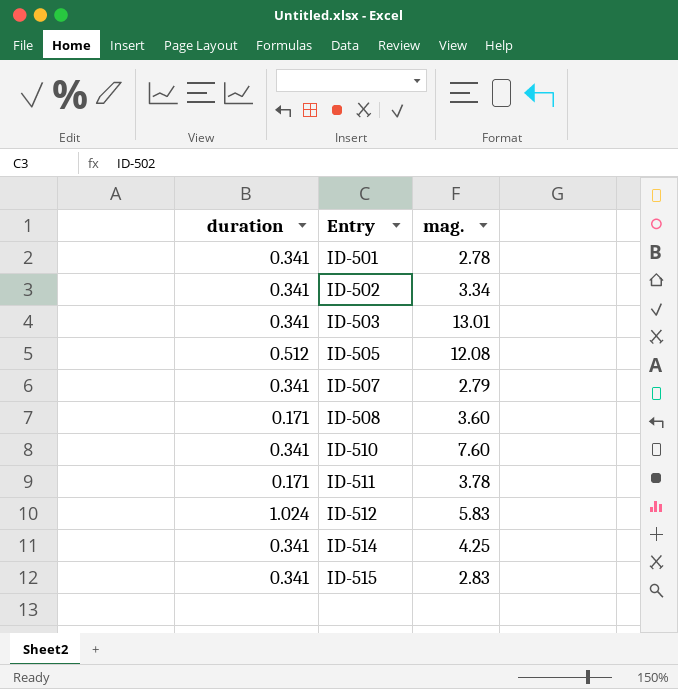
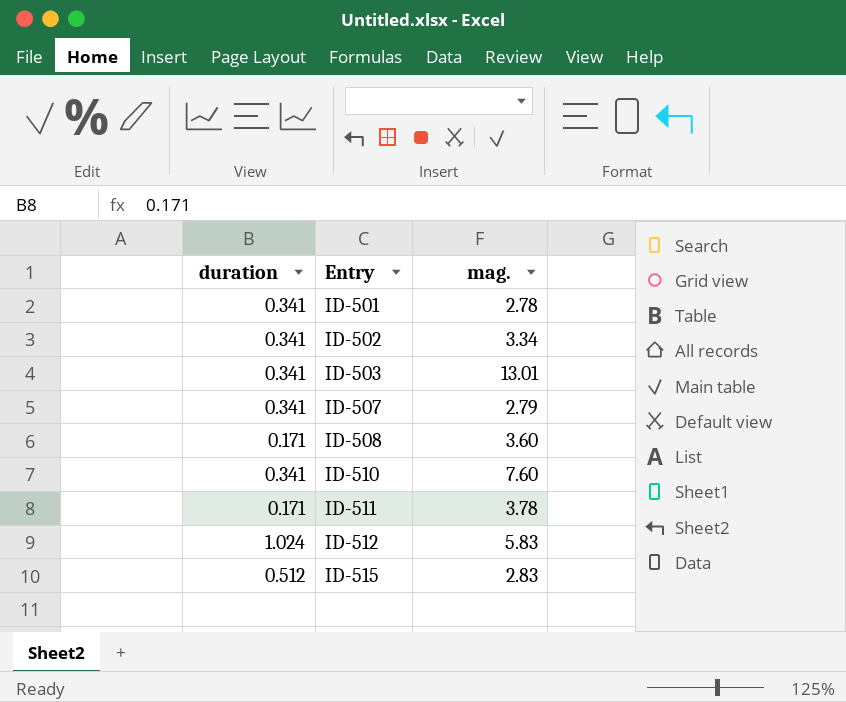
row ID-505: 0.512 | 12.08 -> none
row ID-514: 0.341 | 4.25 -> none
ID-515 | duration: 0.341 -> 0.512

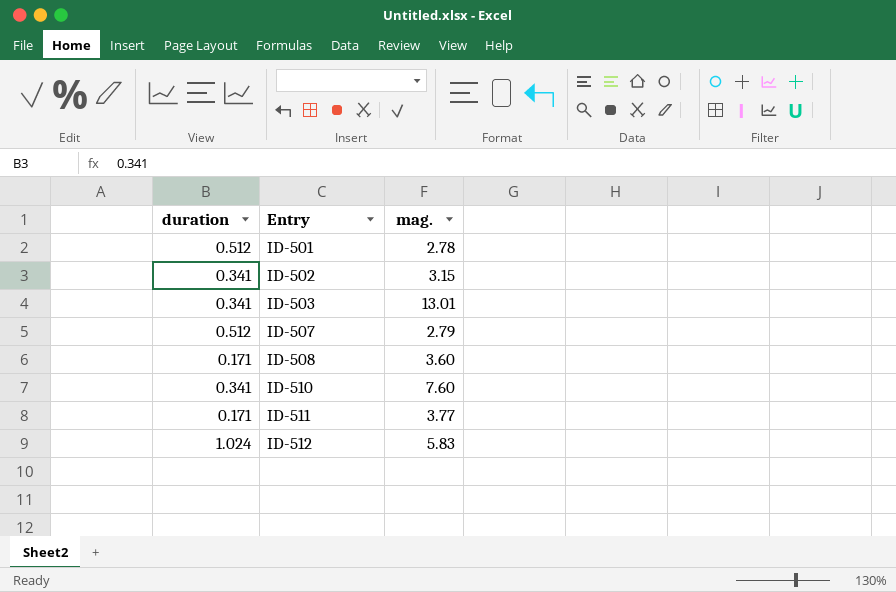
row ID-515: 0.512 | 2.83 -> none
ID-501 | duration: 0.341 -> 0.512
ID-502 | mag.: 3.34 -> 3.15
ID-507 | duration: 0.341 -> 0.512
ID-511 | mag.: 3.78 -> 3.77

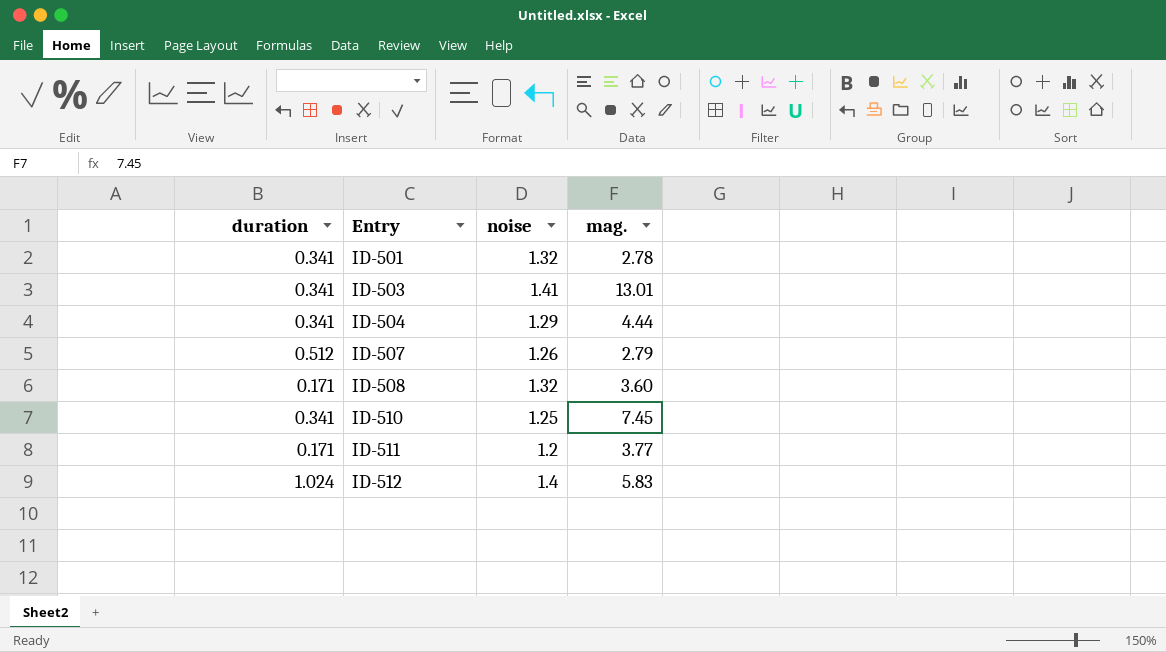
column noise | position: none -> 3
row ID-502: 0.341 | 3.15 -> none
ID-501 | duration: 0.512 -> 0.341
row ID-504: none -> 0.341 | 1.29 | 4.44
ID-510 | mag.: 7.60 -> 7.45

